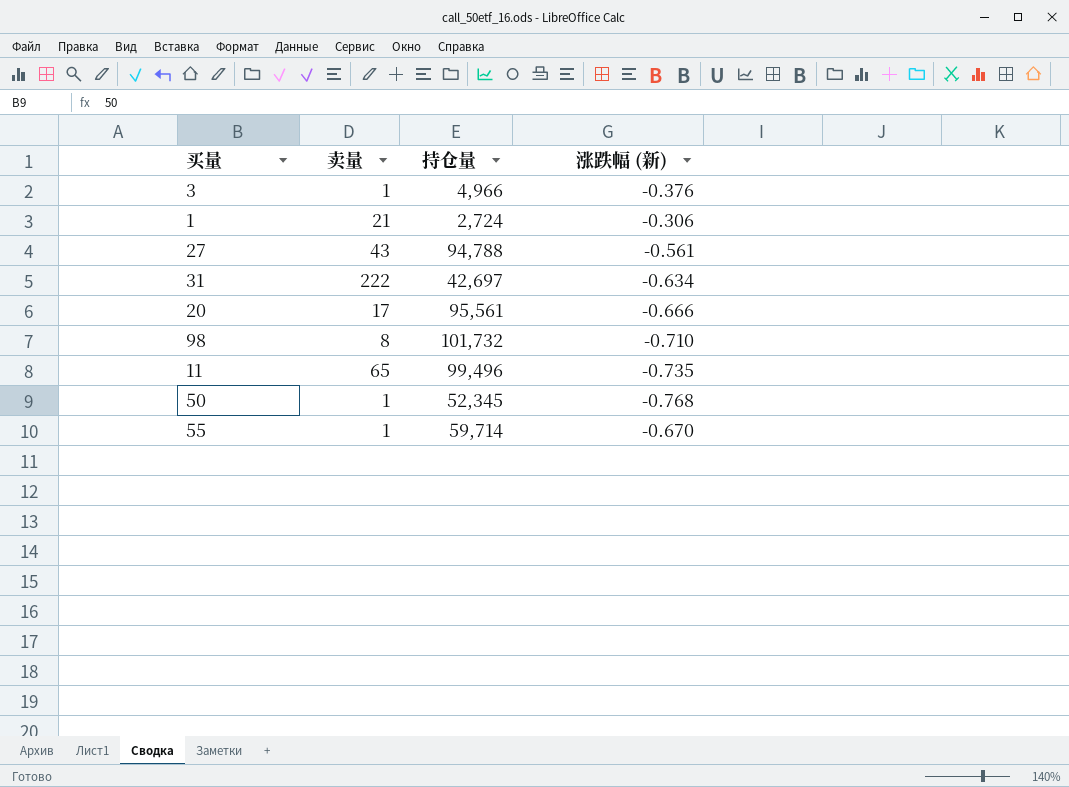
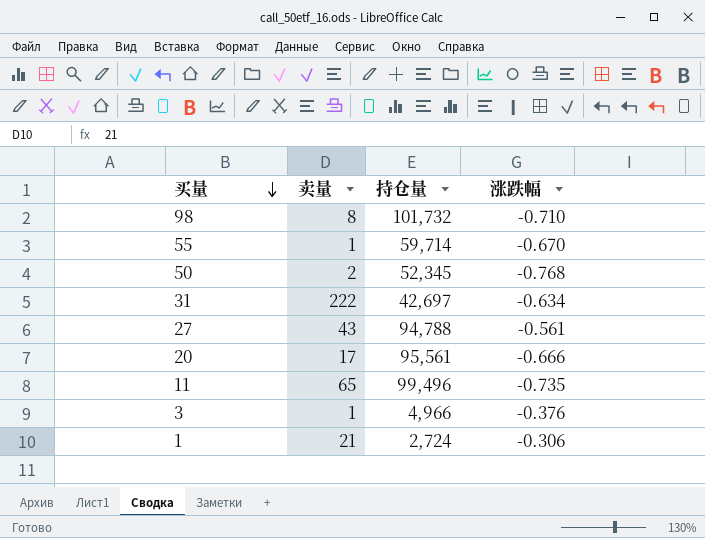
row order: none -> 买量 descending
column name: 涨跌幅 (新) -> 涨跌幅
50 | 卖量: 1 -> 2

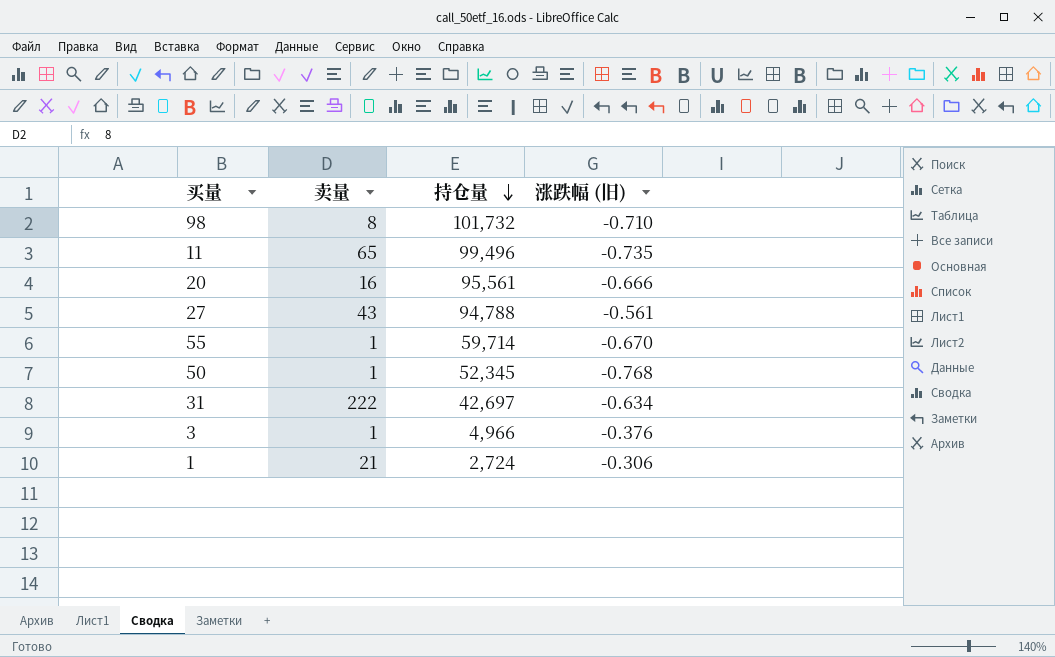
row order: 买量 descending -> 持仓量 descending
column name: 涨跌幅 -> 涨跌幅 (旧)
20 | 卖量: 17 -> 16
50 | 卖量: 2 -> 1

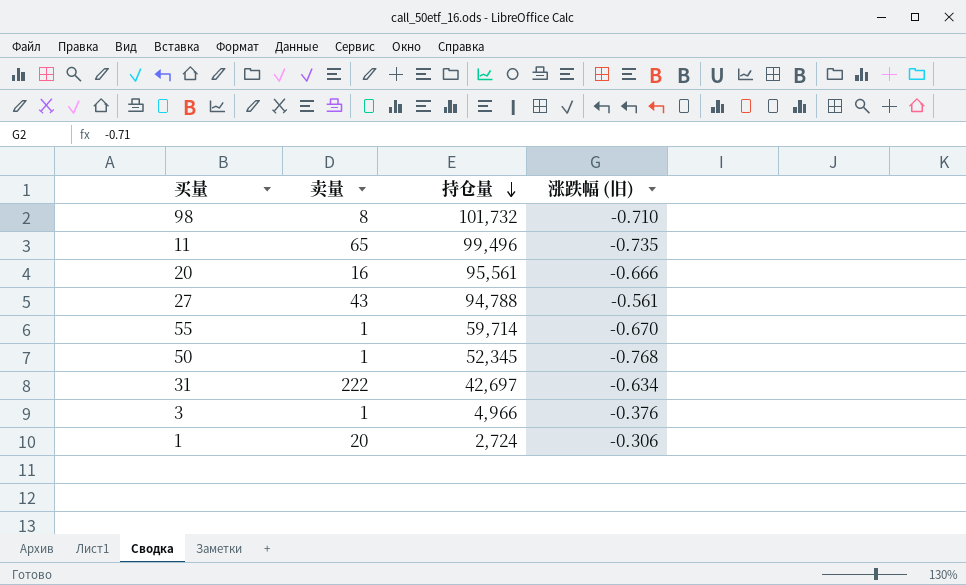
1 | 卖量: 21 -> 20

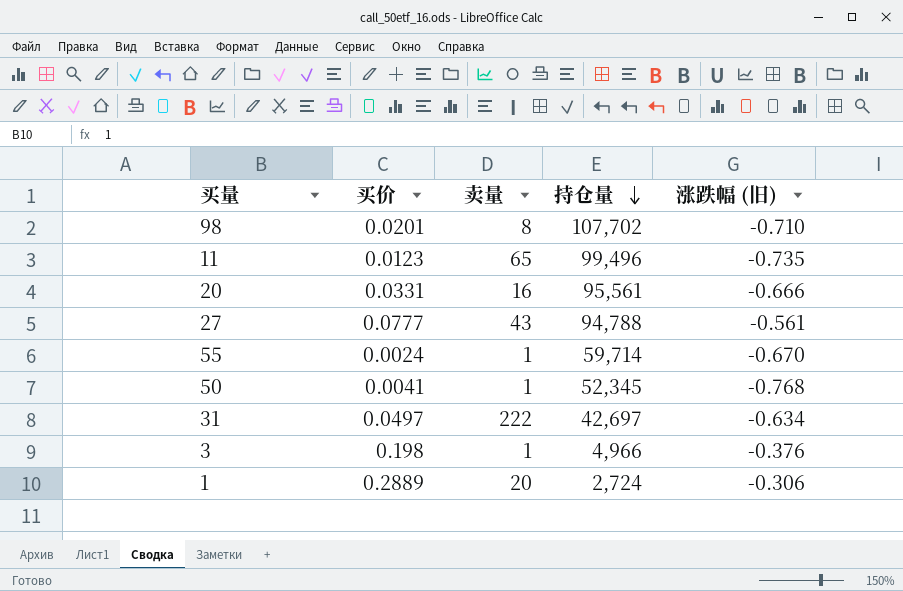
column 买价 | position: none -> 2
98 | 持仓量: 101,732 -> 107,702

